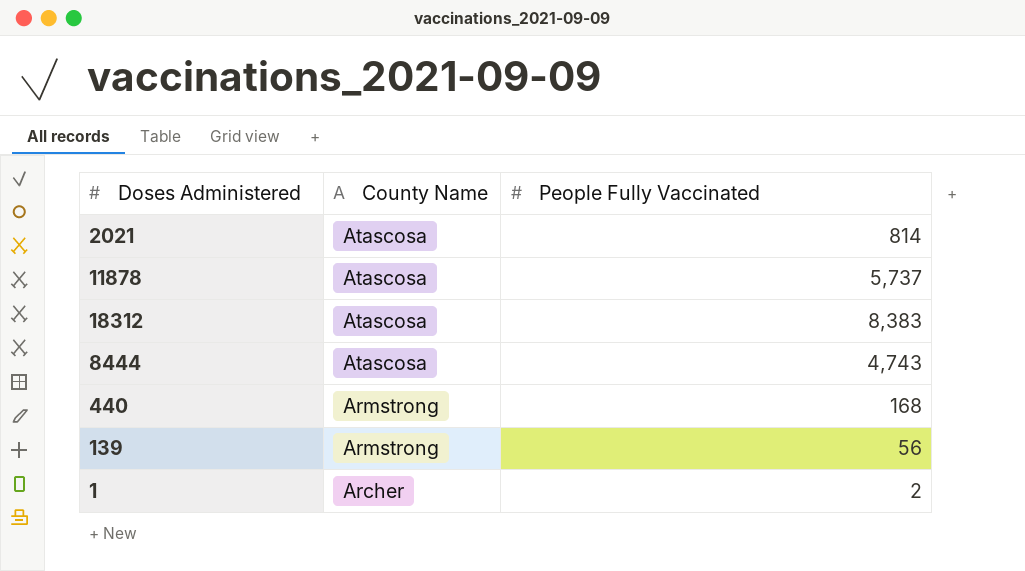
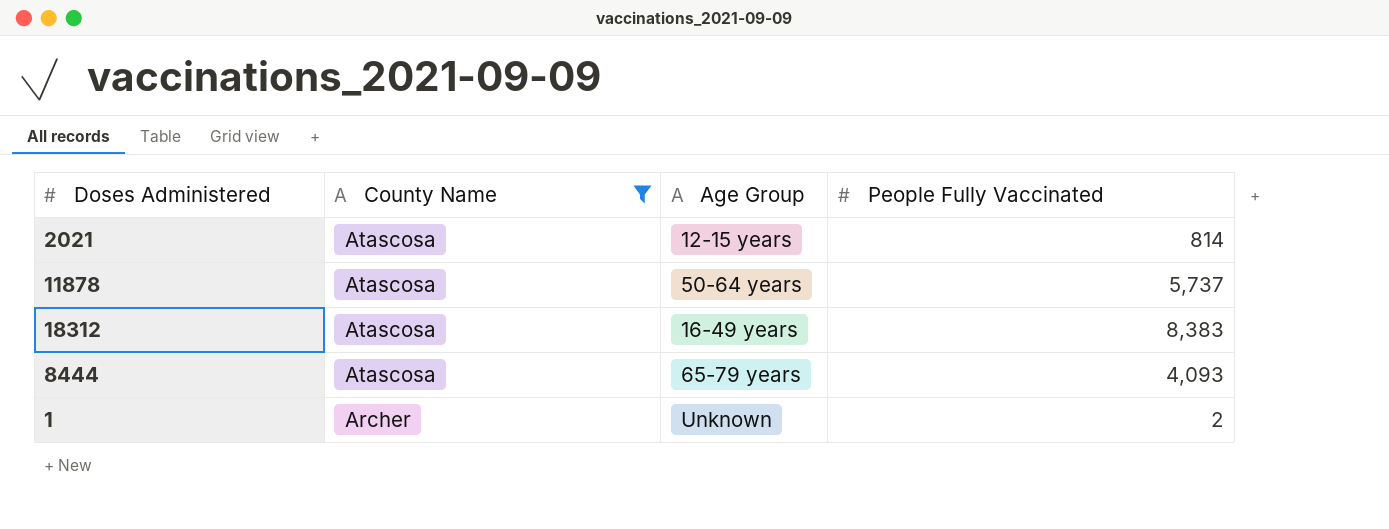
filter: none -> County Name != Armstrong
column Age Group | position: none -> 3
8444 | People Fully Vaccinated: 4,743 -> 4,093

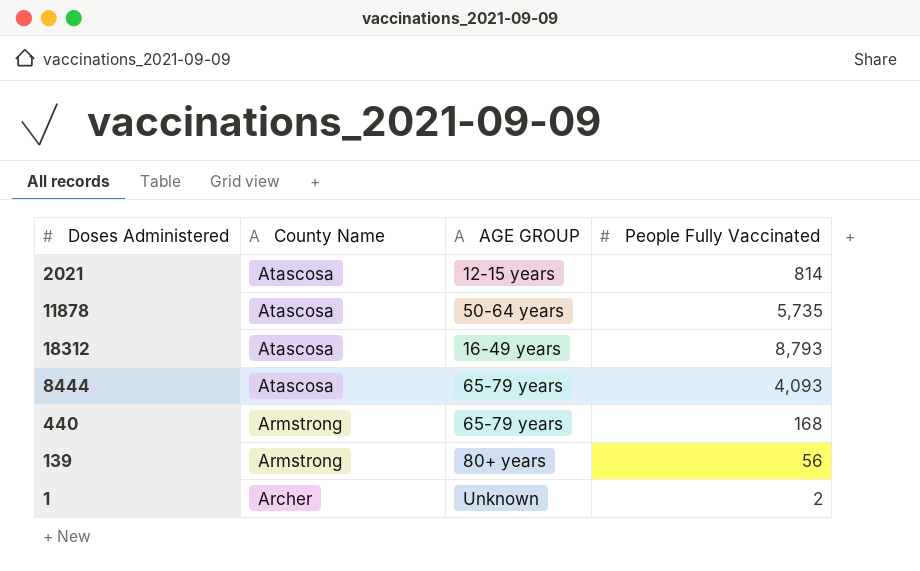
filter: County Name != Armstrong -> none
column name: Age Group -> AGE GROUP
11878 | People Fully Vaccinated: 5,737 -> 5,735
18312 | People Fully Vaccinated: 8,383 -> 8,793

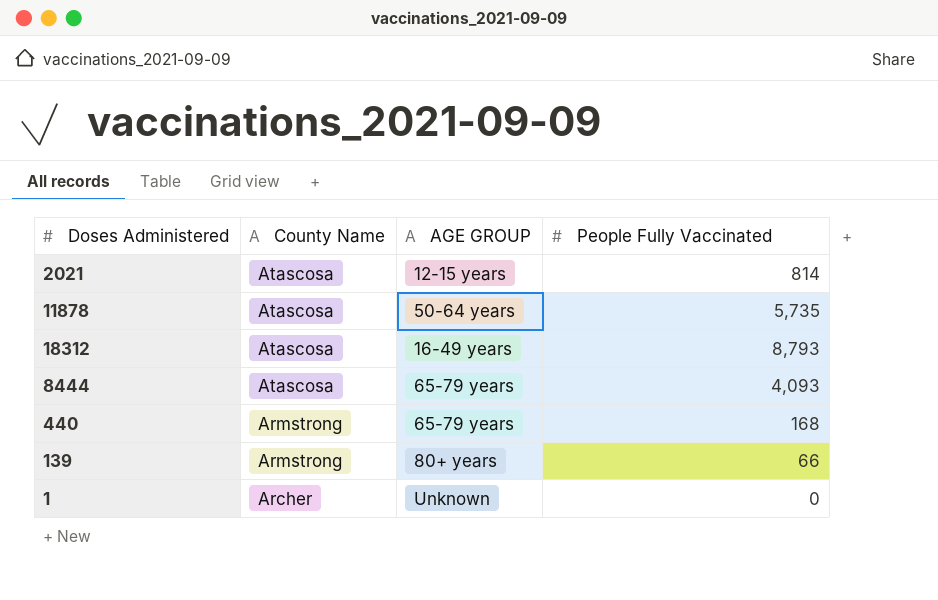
139 | People Fully Vaccinated: 56 -> 66
1 | People Fully Vaccinated: 2 -> 0

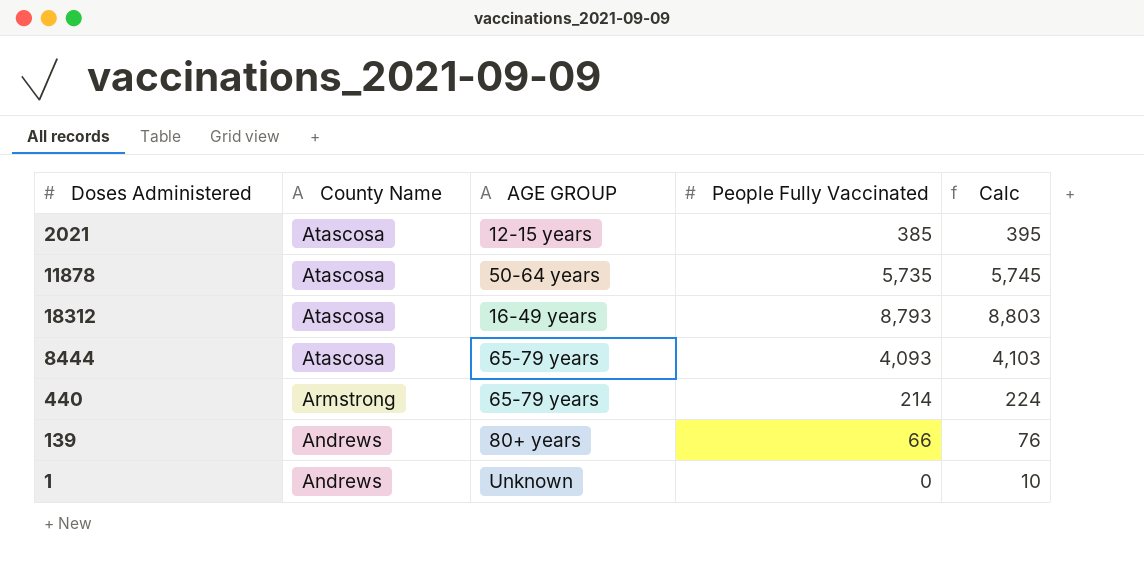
column Calc | formula: none -> [People Fully Vaccinated] + 10
2021 | People Fully Vaccinated: 814 -> 385
440 | People Fully Vaccinated: 168 -> 214
139 | County Name: Armstrong -> Andrews
1 | County Name: Archer -> Andrews

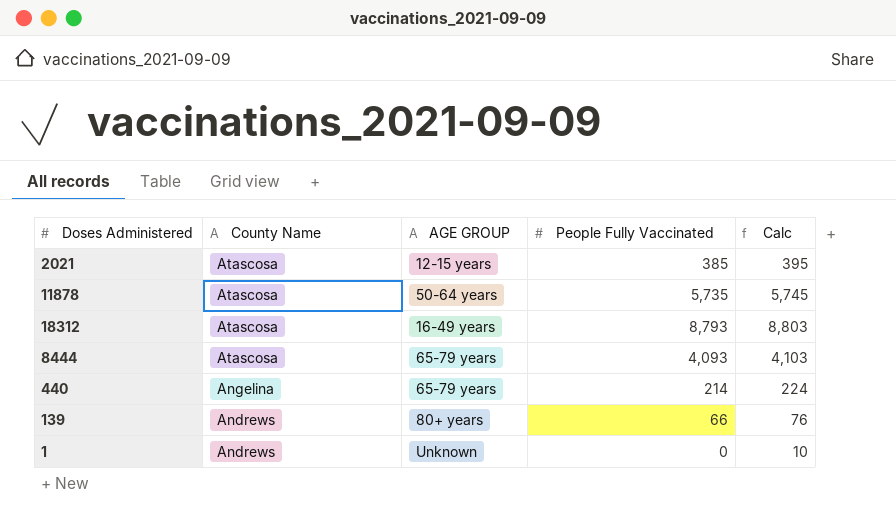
440 | County Name: Armstrong -> Angelina

